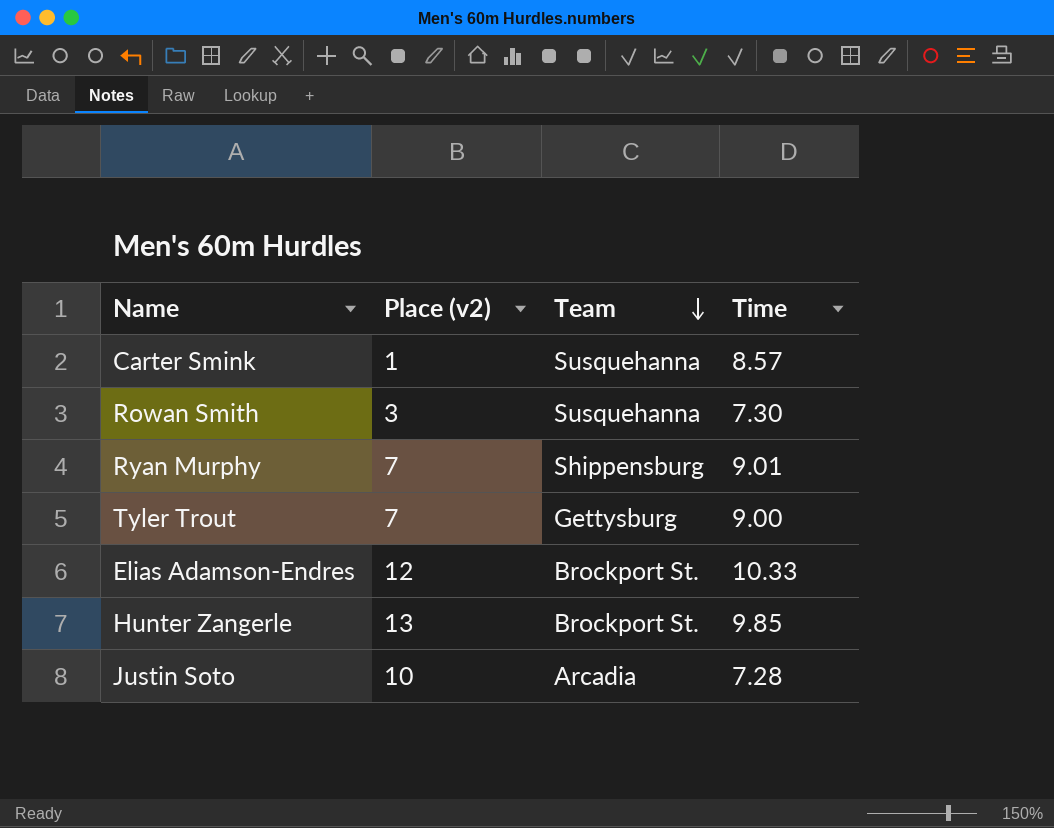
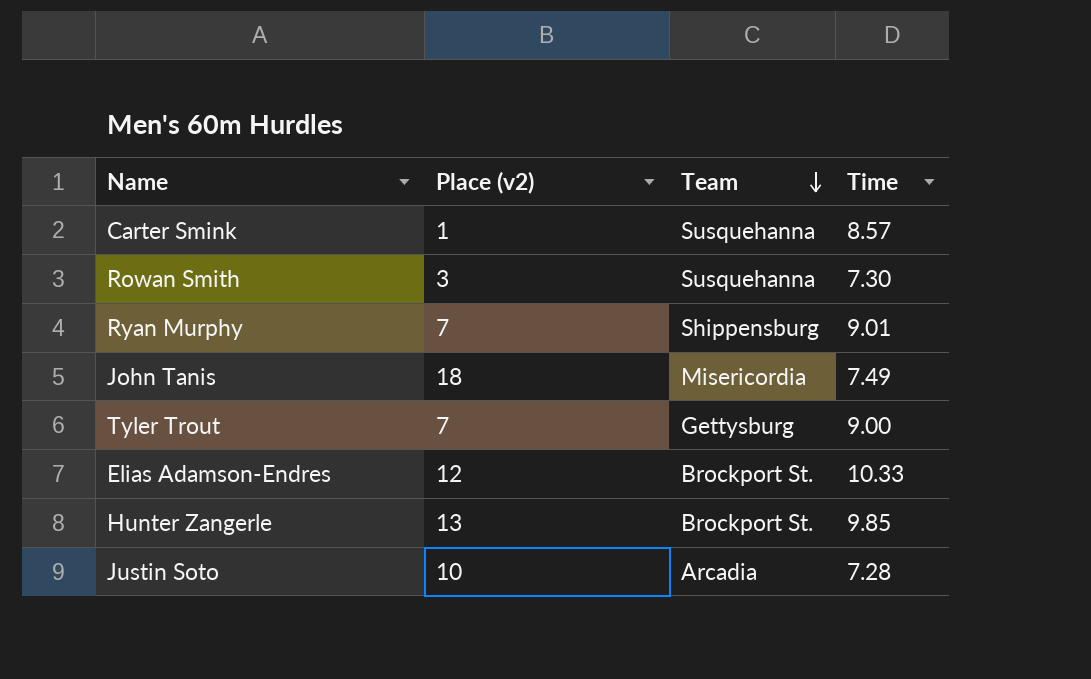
row John Tanis: none -> 18 | Misericordia | 7.49

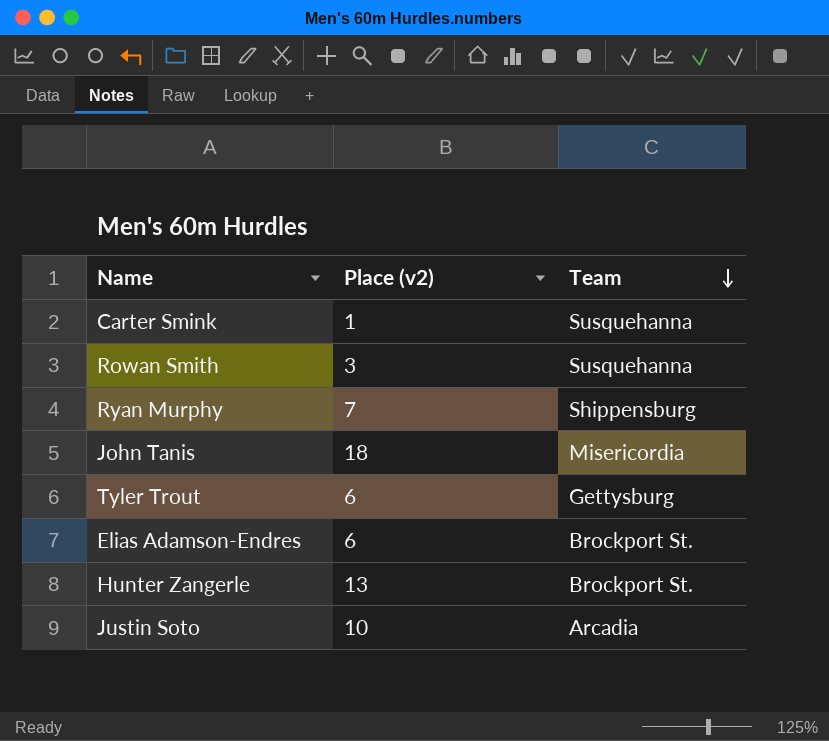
column Time | position: 4 -> none
Tyler Trout | Place (v2): 7 -> 6
Elias Adamson-Endres | Place (v2): 12 -> 6

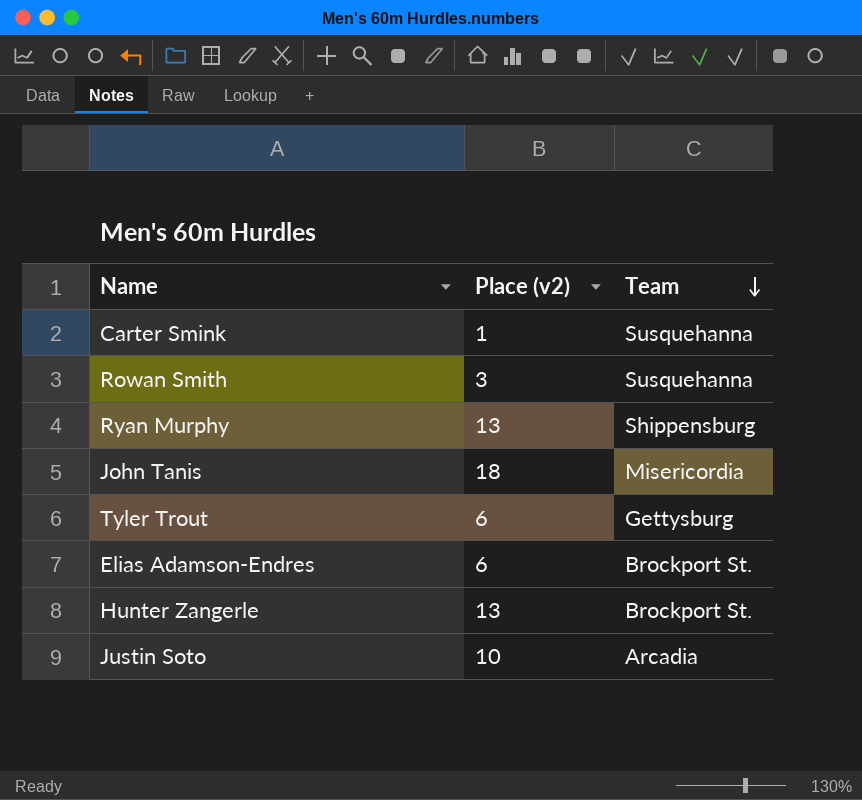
Ryan Murphy | Place (v2): 7 -> 13

